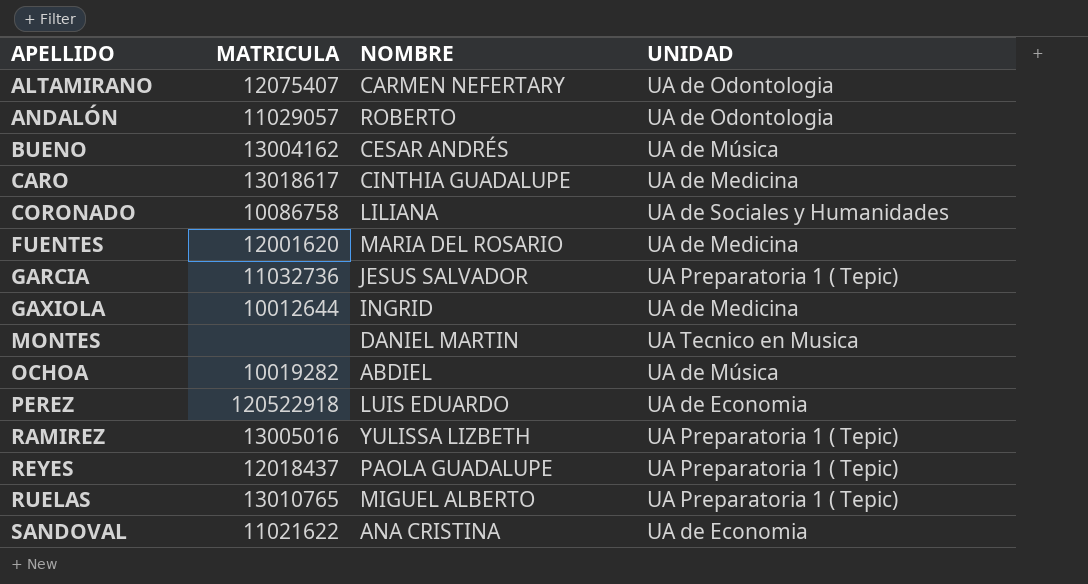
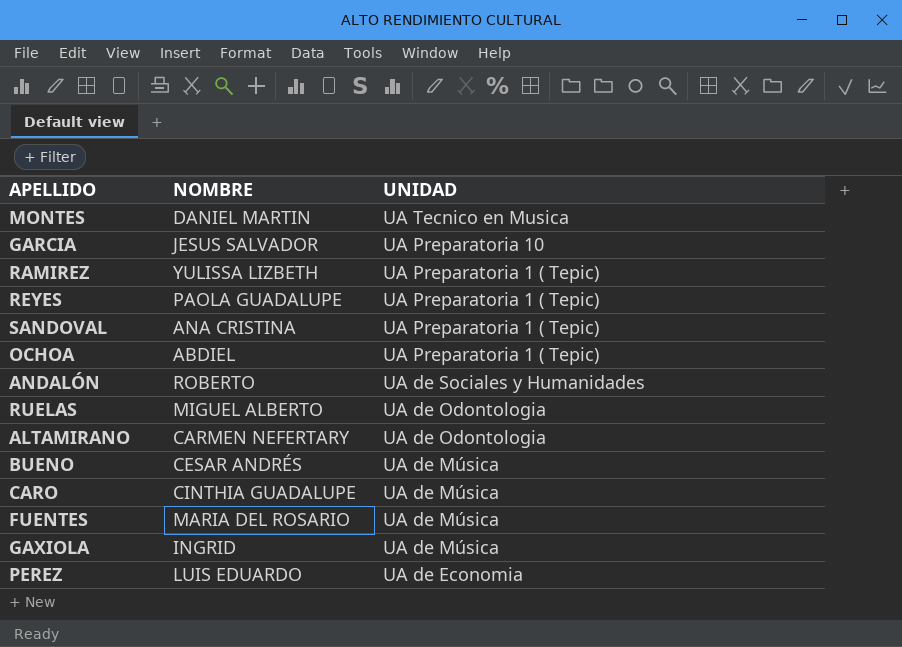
row order: APELLIDO ascending -> UNIDAD descending
column MATRICULA | position: 2 -> none
row CORONADO: 10086758 | LILIANA | UA de Sociales y Humanidades -> none
GARCIA | UNIDAD: UA Preparatoria 1 ( Tepic) -> UA Preparatoria 10
SANDOVAL | UNIDAD: UA de Economia -> UA Preparatoria 1 ( Tepic)
OCHOA | UNIDAD: UA de Música -> UA Preparatoria 1 ( Tepic)
ANDALÓN | UNIDAD: UA de Odontologia -> UA de Sociales y Humanidades
RUELAS | UNIDAD: UA Preparatoria 1 ( Tepic) -> UA de Odontologia
CARO | UNIDAD: UA de Medicina -> UA de Música
FUENTES | UNIDAD: UA de Medicina -> UA de Música
GAXIOLA | UNIDAD: UA de Medicina -> UA de Música

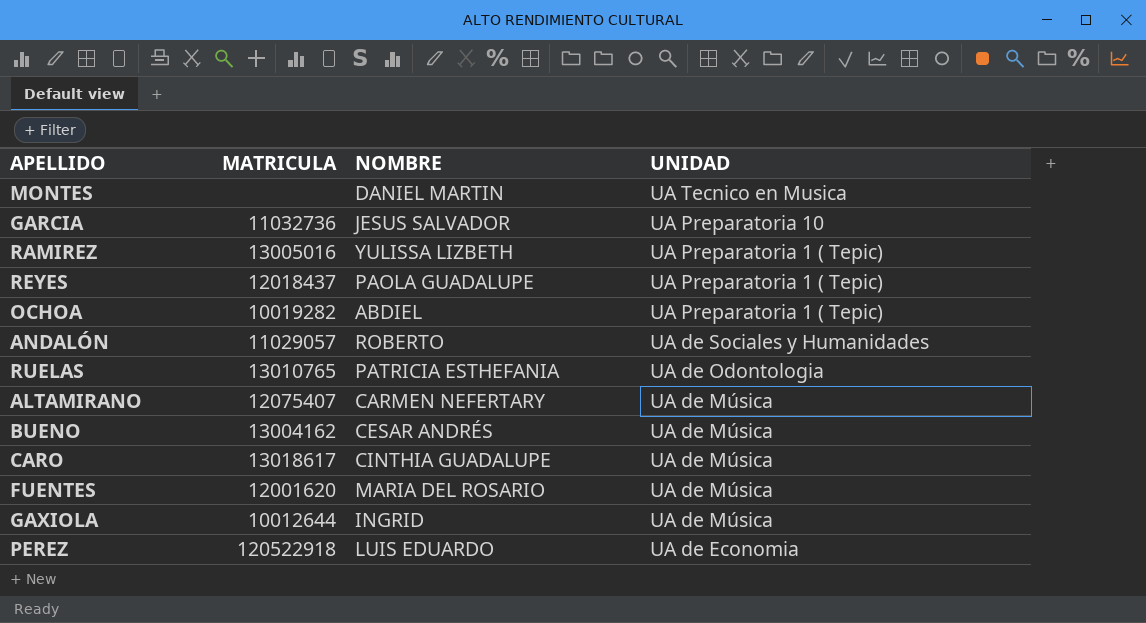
column MATRICULA | position: none -> 2
row SANDOVAL: ANA CRISTINA | UA Preparatoria 1 ( Tepic) -> none
RUELAS | NOMBRE: MIGUEL ALBERTO -> PATRICIA ESTHEFANIA
ALTAMIRANO | UNIDAD: UA de Odontologia -> UA de Música

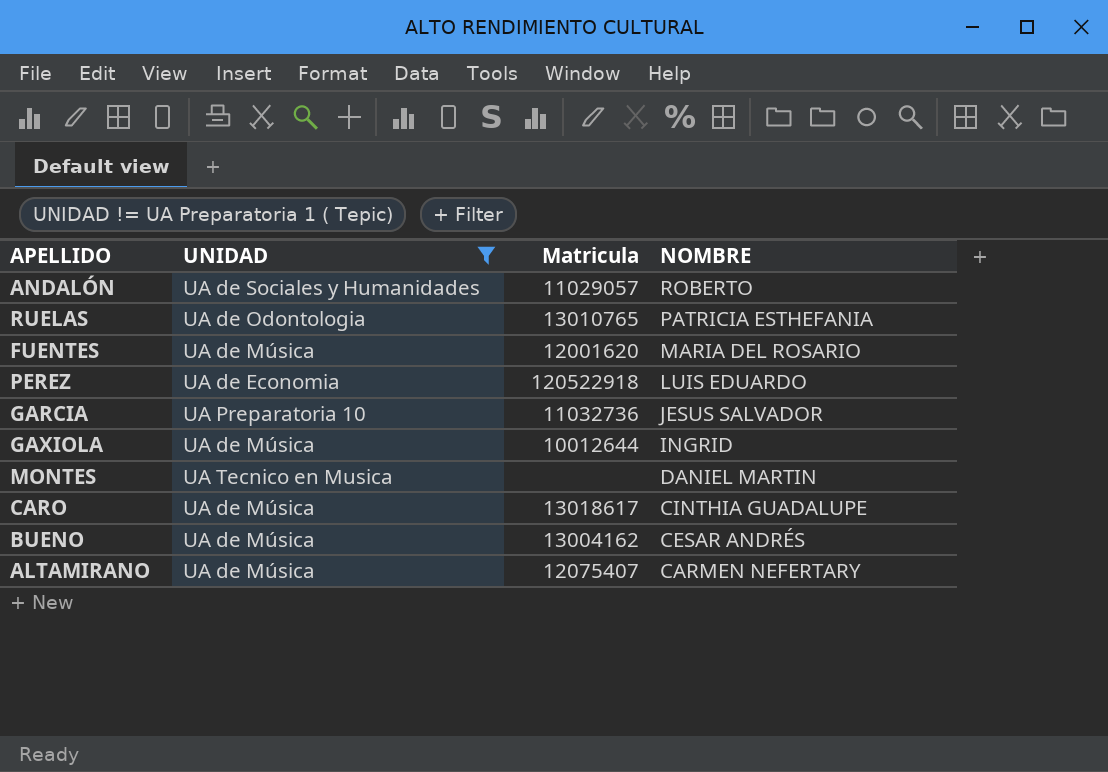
filter: none -> UNIDAD != UA Preparatoria 1 ( Tepic)
row order: UNIDAD descending -> NOMBRE descending
column UNIDAD | position: 4 -> 2
column name: MATRICULA -> Matricula

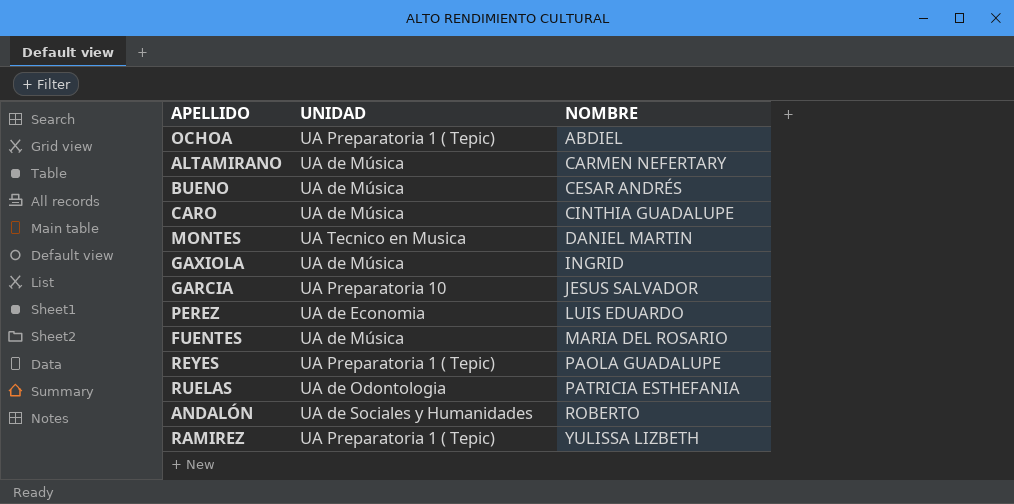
filter: UNIDAD != UA Preparatoria 1 ( Tepic) -> none
row order: NOMBRE descending -> NOMBRE ascending
column Matricula | position: 3 -> none

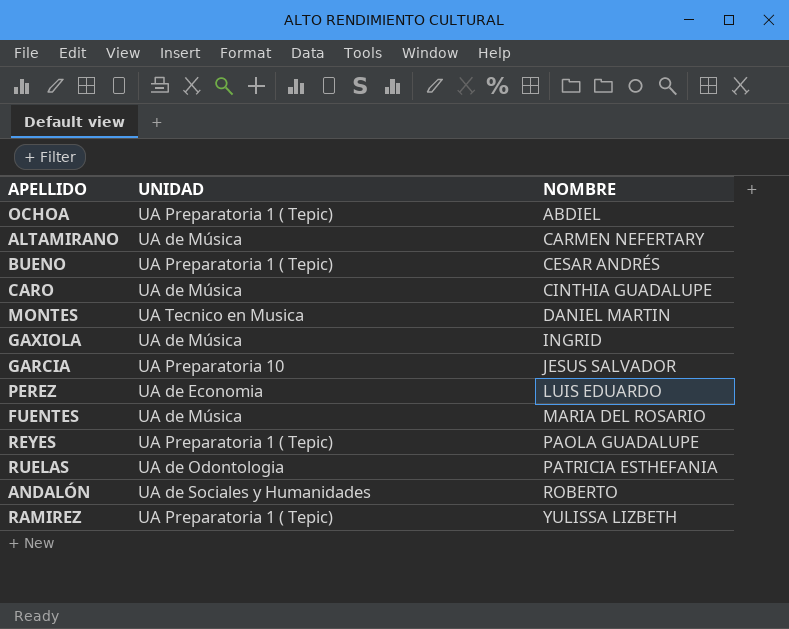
BUENO | UNIDAD: UA de Música -> UA Preparatoria 1 ( Tepic)

